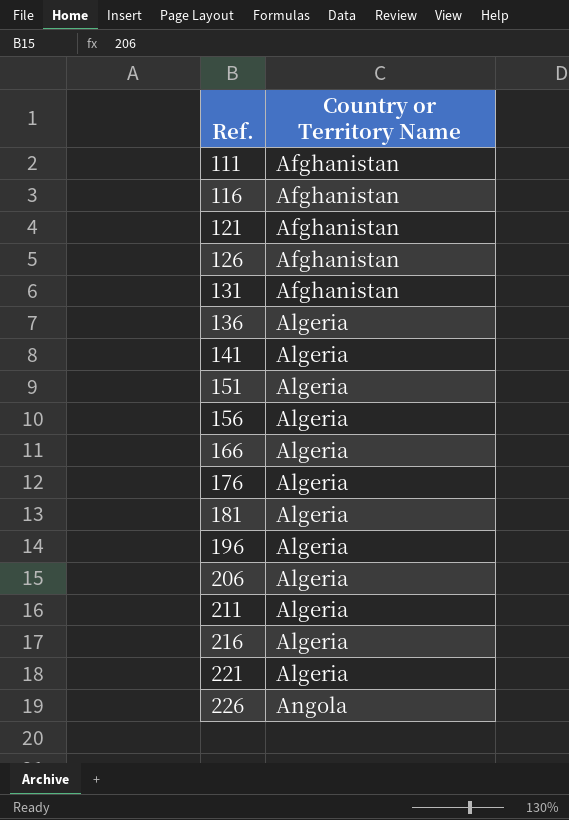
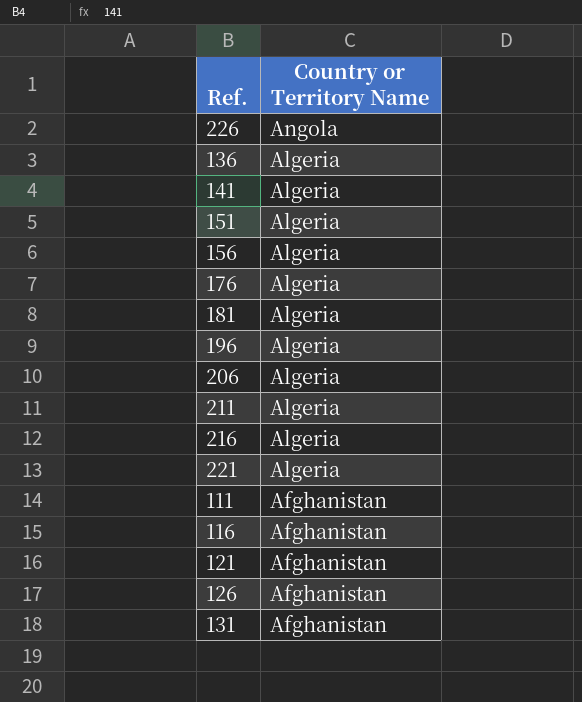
row order: Ref. ascending -> Country or Territory Name descending
row 166: Algeria -> none

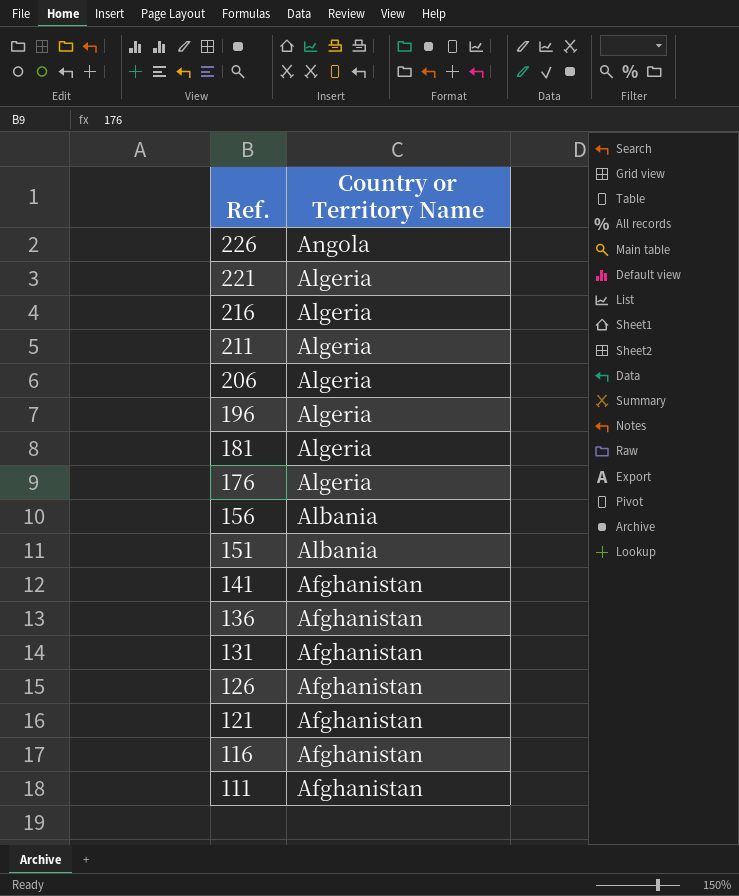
row order: Country or Territory Name descending -> Ref. descending
156 | Country or Territory Name: Algeria -> Albania
151 | Country or Territory Name: Algeria -> Albania
141 | Country or Territory Name: Algeria -> Afghanistan
136 | Country or Territory Name: Algeria -> Afghanistan

